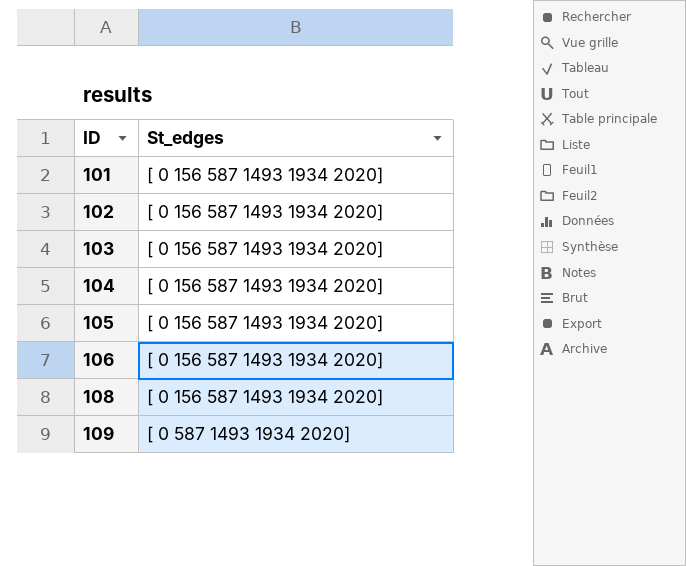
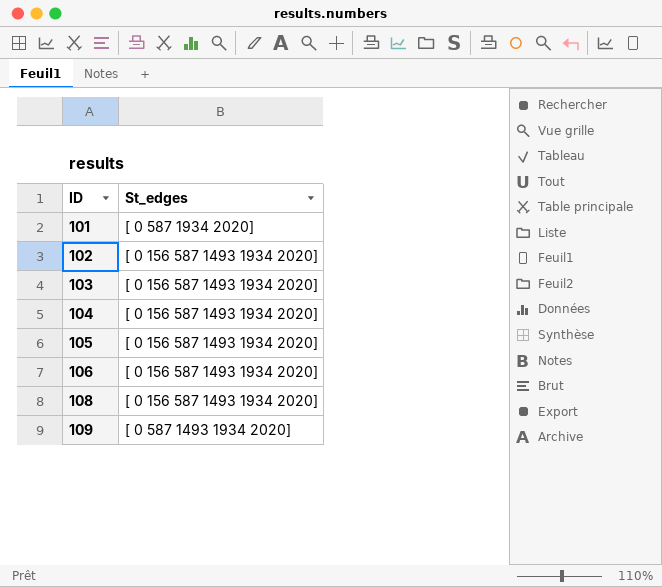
101 | St_edges: [ 0 156 587 1493 1934 2020] -> [ 0 587 1934 2020]

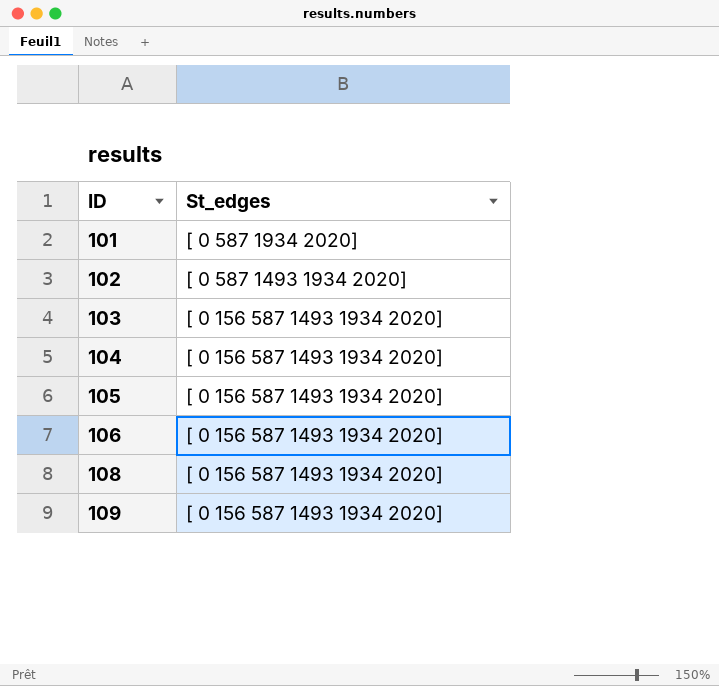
102 | St_edges: [ 0 156 587 1493 1934 2020] -> [ 0 587 1493 1934 2020]
109 | St_edges: [ 0 587 1493 1934 2020] -> [ 0 156 587 1493 1934 2020]

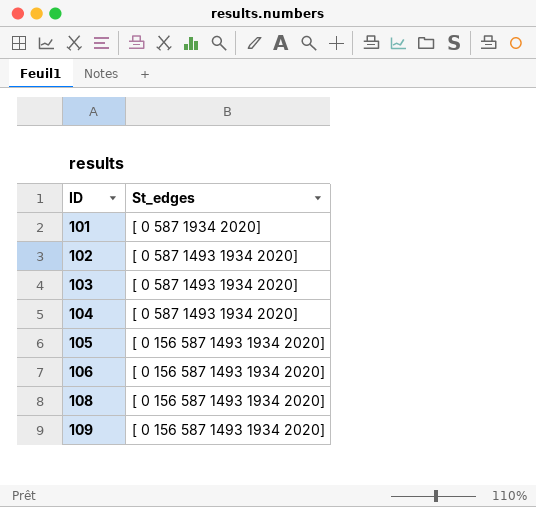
103 | St_edges: [ 0 156 587 1493 1934 2020] -> [ 0 587 1493 1934 2020]
104 | St_edges: [ 0 156 587 1493 1934 2020] -> [ 0 587 1493 1934 2020]

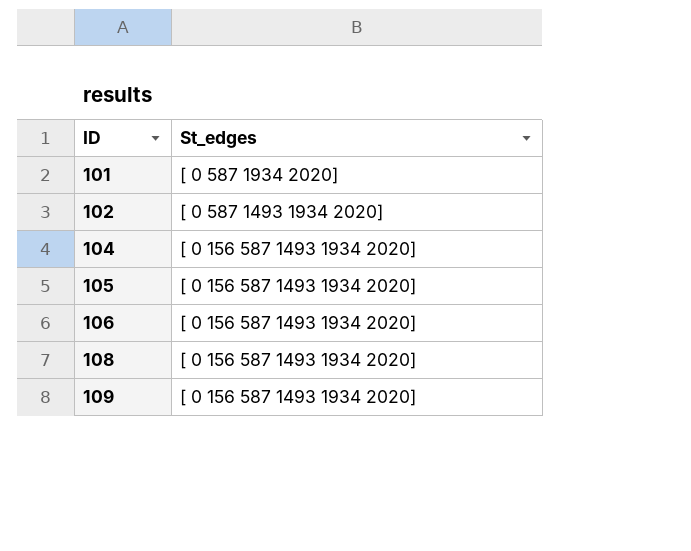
row 103: [ 0 587 1493 1934 2020] -> none
104 | St_edges: [ 0 587 1493 1934 2020] -> [ 0 156 587 1493 1934 2020]

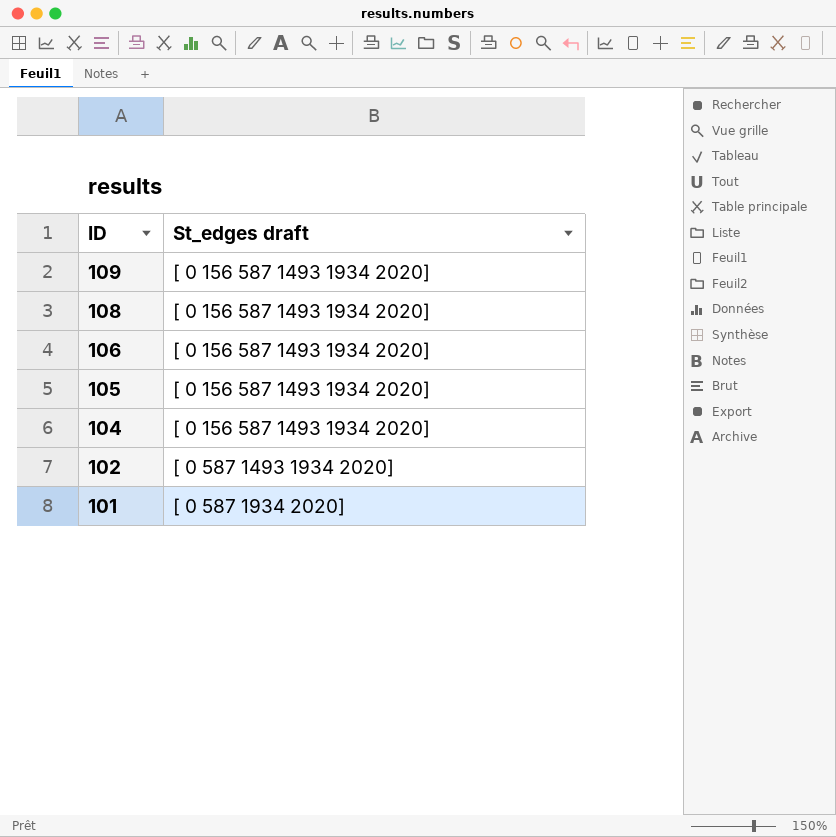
row order: ID ascending -> ID descending
column name: St_edges -> St_edges draft

